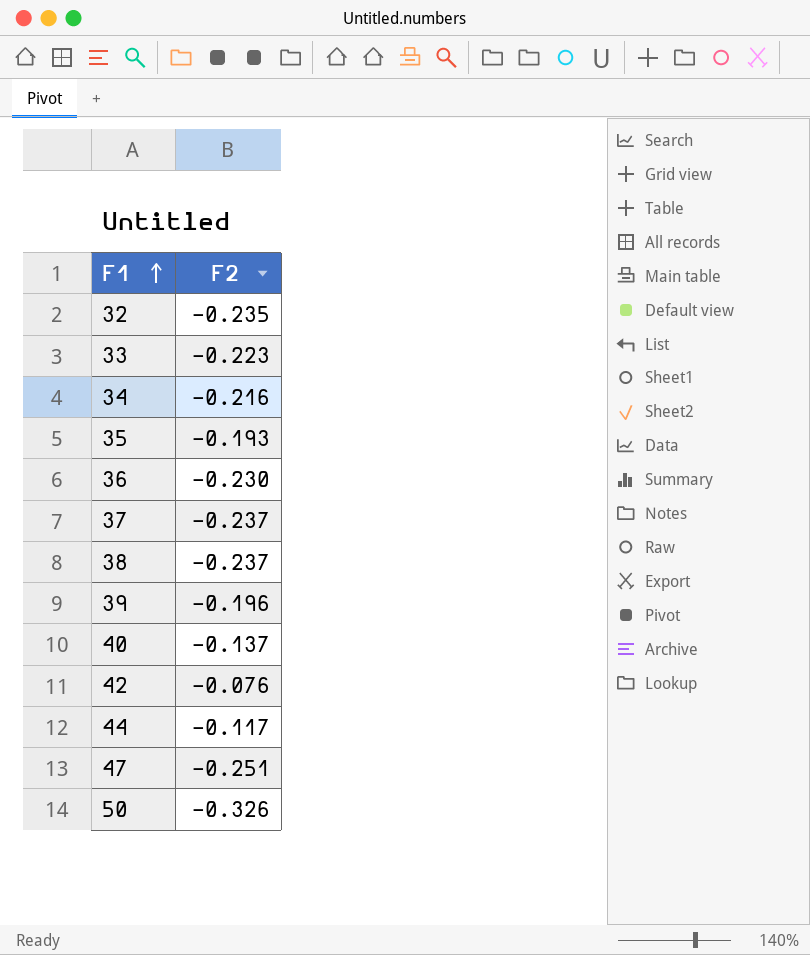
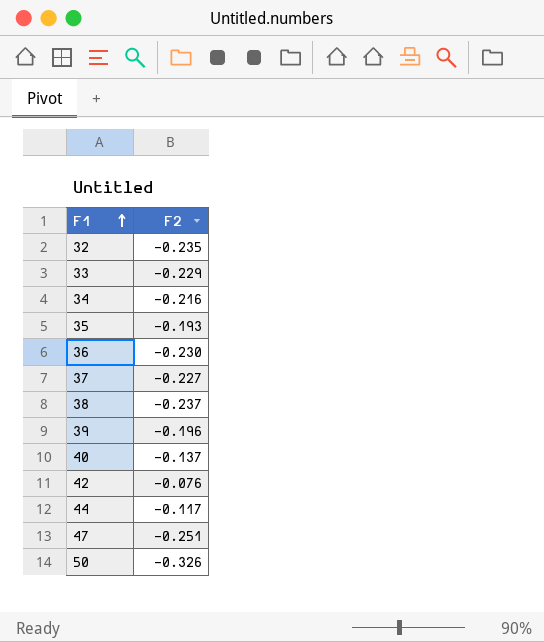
33 | F2: -0.223 -> -0.229
37 | F2: -0.237 -> -0.227

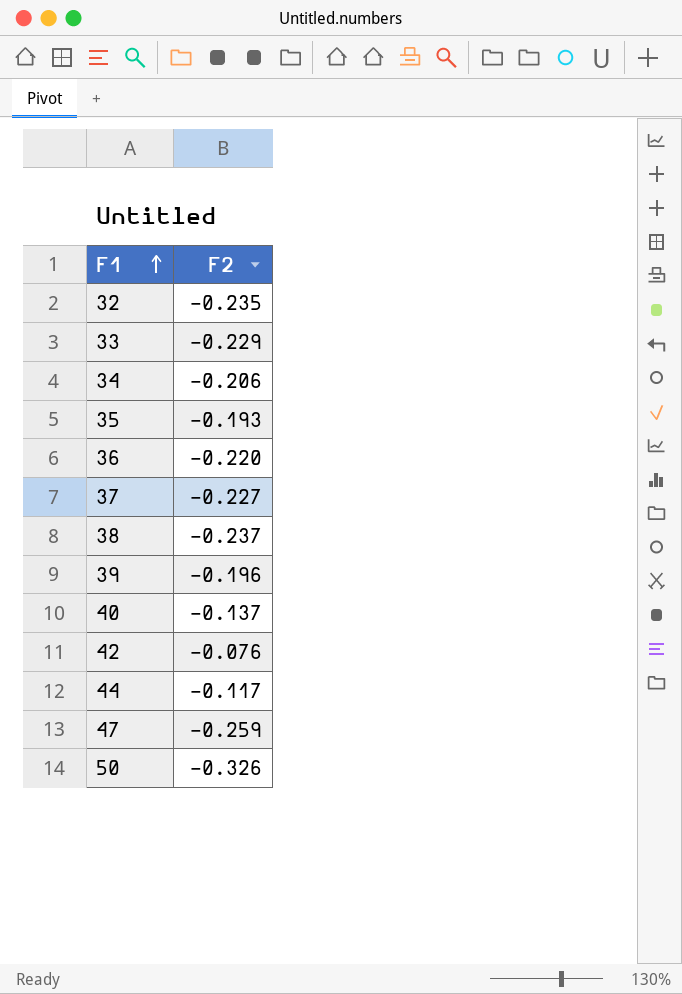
34 | F2: -0.216 -> -0.206
36 | F2: -0.230 -> -0.220
47 | F2: -0.251 -> -0.259

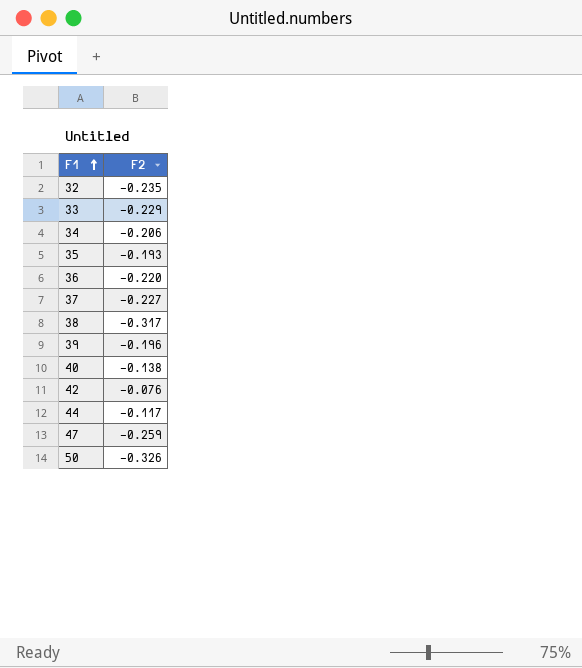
38 | F2: -0.237 -> -0.317
40 | F2: -0.137 -> -0.138

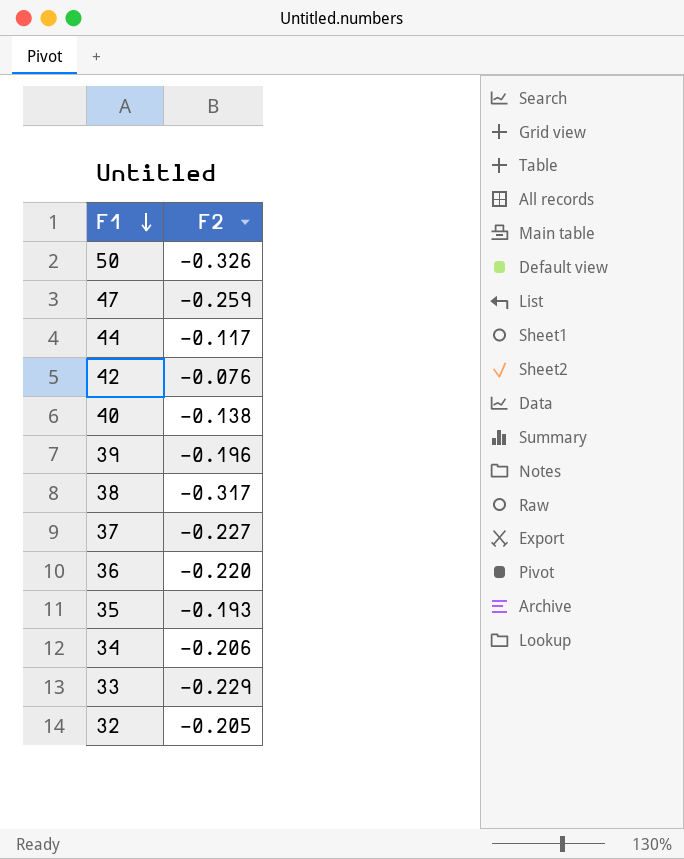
row order: F1 ascending -> F1 descending
32 | F2: -0.235 -> -0.205

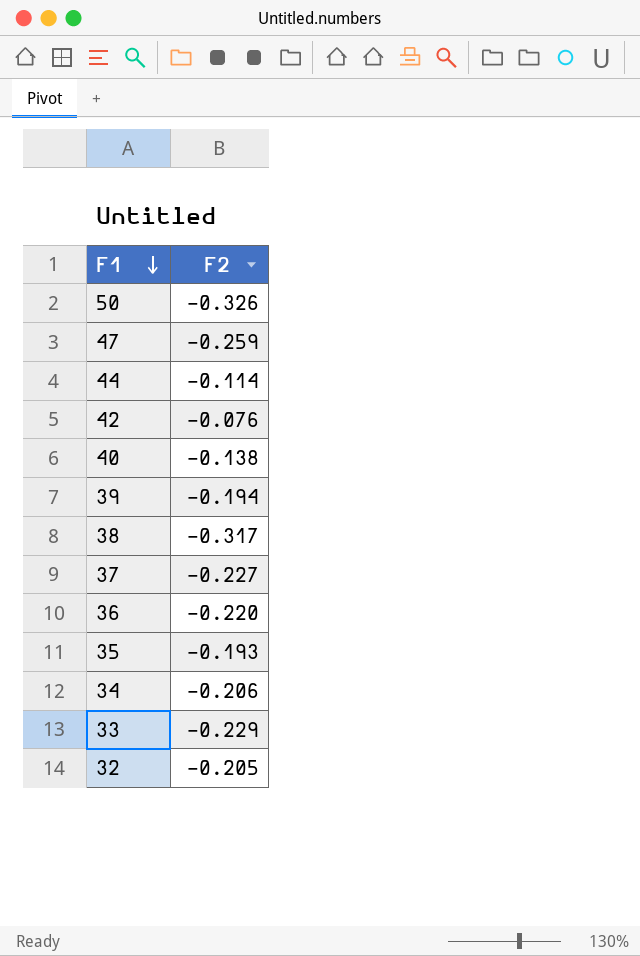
44 | F2: -0.117 -> -0.114
39 | F2: -0.196 -> -0.194

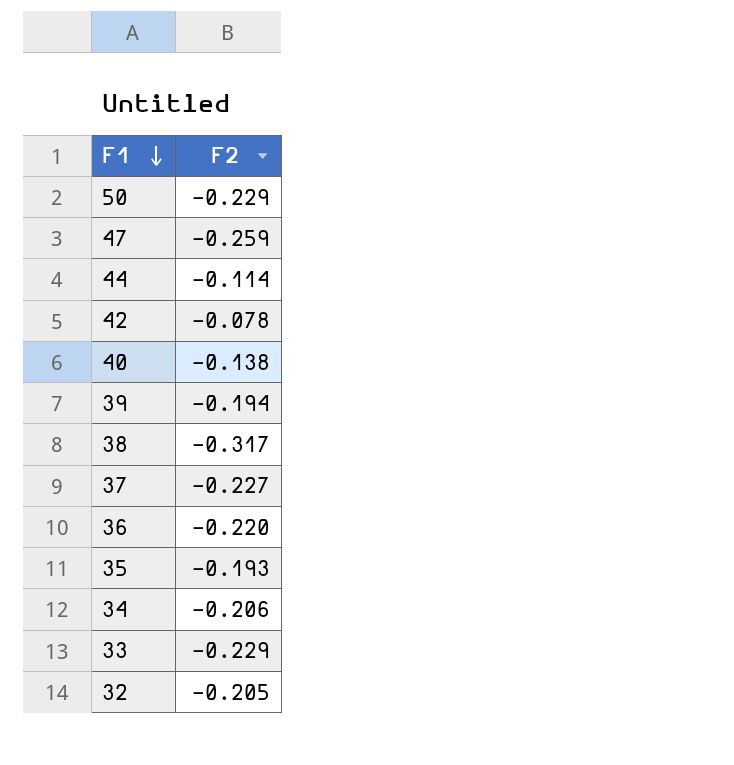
50 | F2: -0.326 -> -0.229
42 | F2: -0.076 -> -0.078

